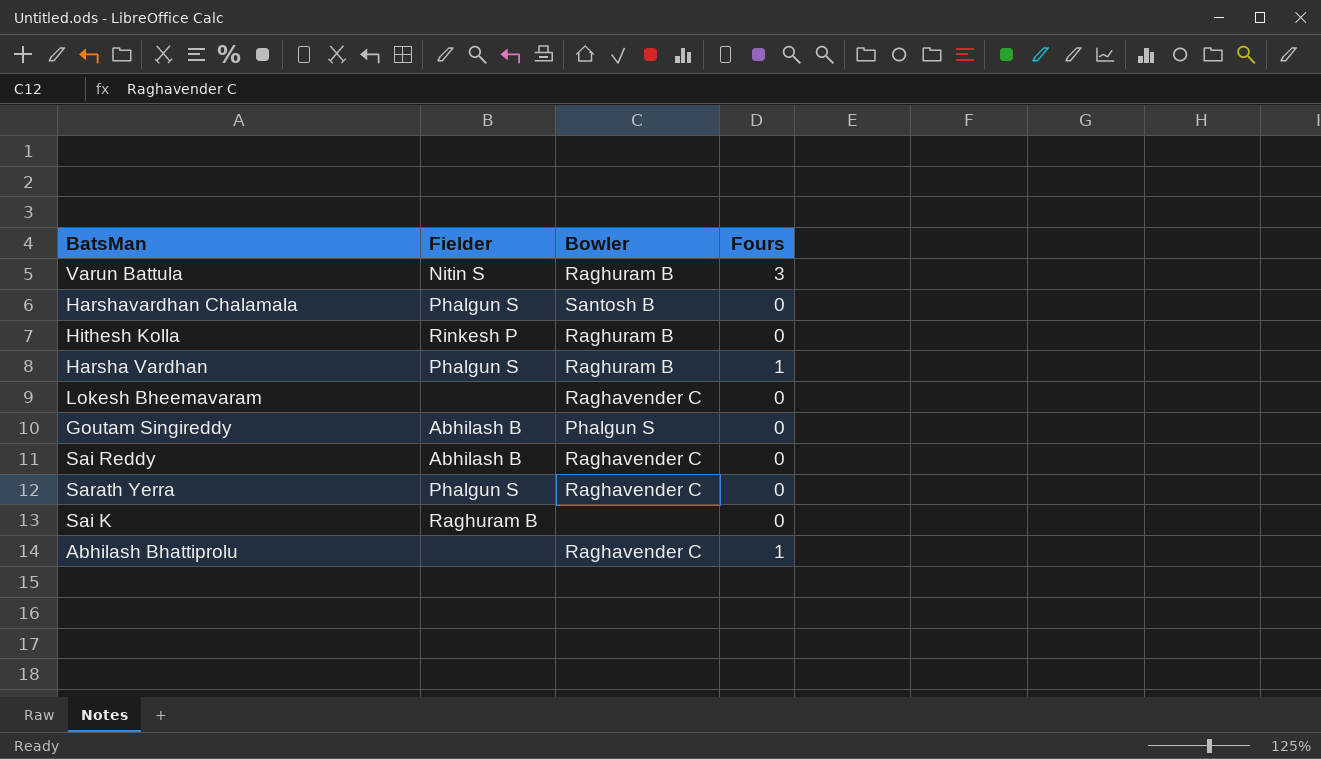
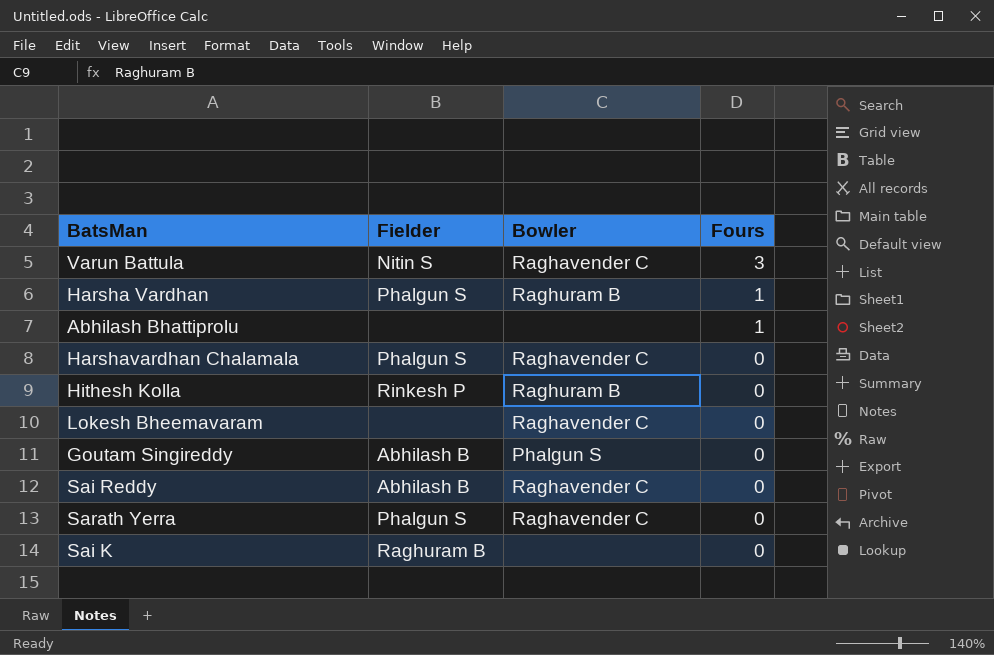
row order: none -> Fours descending
Varun Battula | Bowler: Raghuram B -> Raghavender C
Abhilash Bhattiprolu | Bowler: Raghavender C -> none
Harshavardhan Chalamala | Bowler: Santosh B -> Raghavender C

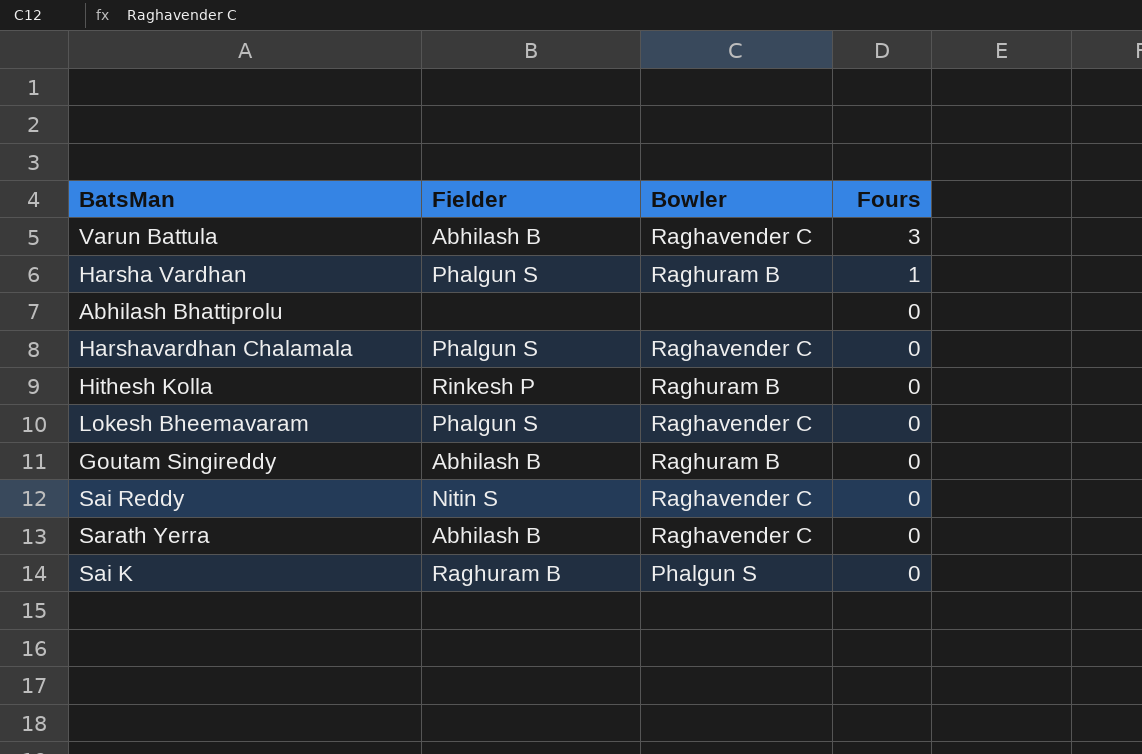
Varun Battula | Fielder: Nitin S -> Abhilash B
Abhilash Bhattiprolu | Fours: 1 -> 0
Lokesh Bheemavaram | Fielder: none -> Phalgun S
Goutam Singireddy | Bowler: Phalgun S -> Raghuram B
Sai Reddy | Fielder: Abhilash B -> Nitin S
Sarath Yerra | Fielder: Phalgun S -> Abhilash B
Sai K | Bowler: none -> Phalgun S

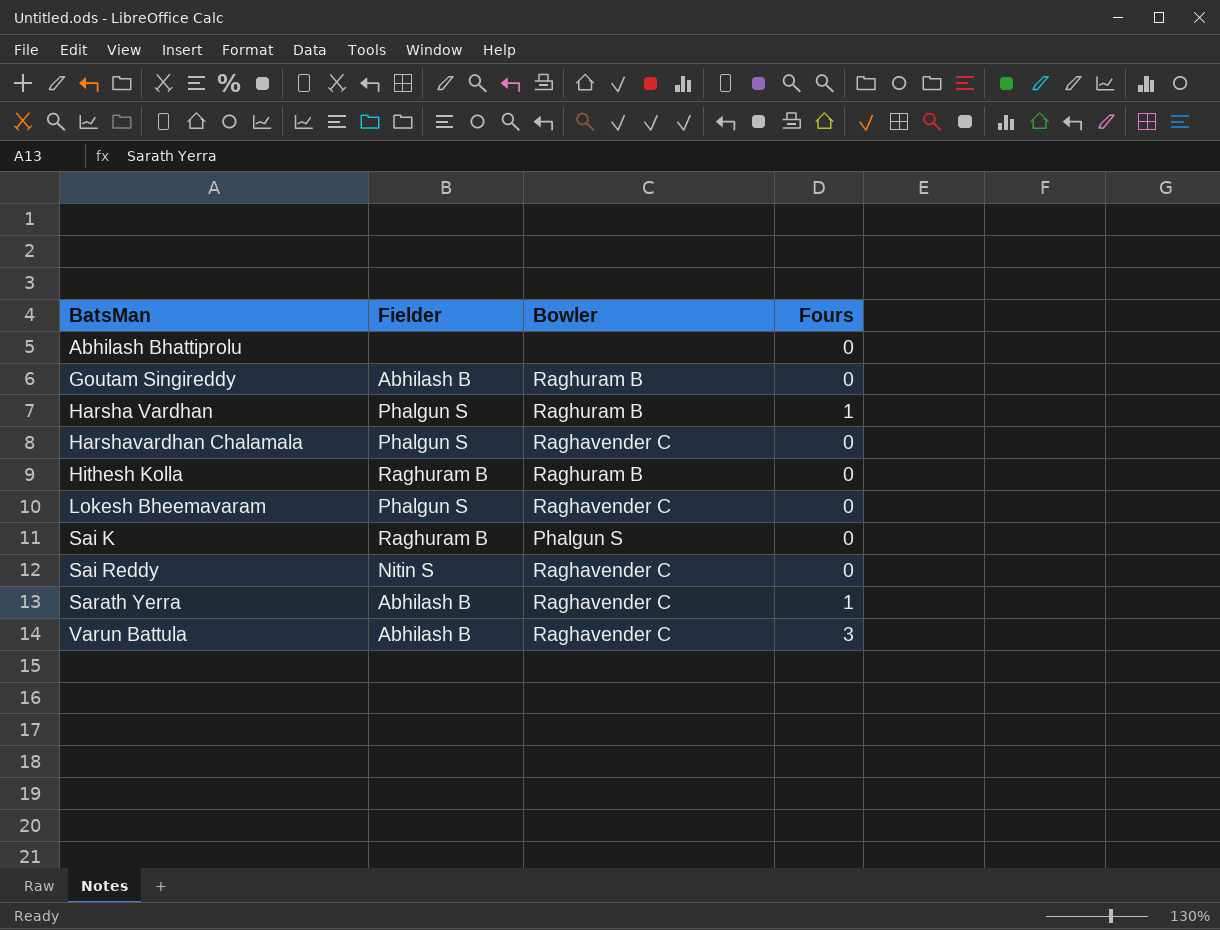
row order: Fours descending -> BatsMan ascending
Hithesh Kolla | Fielder: Rinkesh P -> Raghuram B
Sarath Yerra | Fours: 0 -> 1

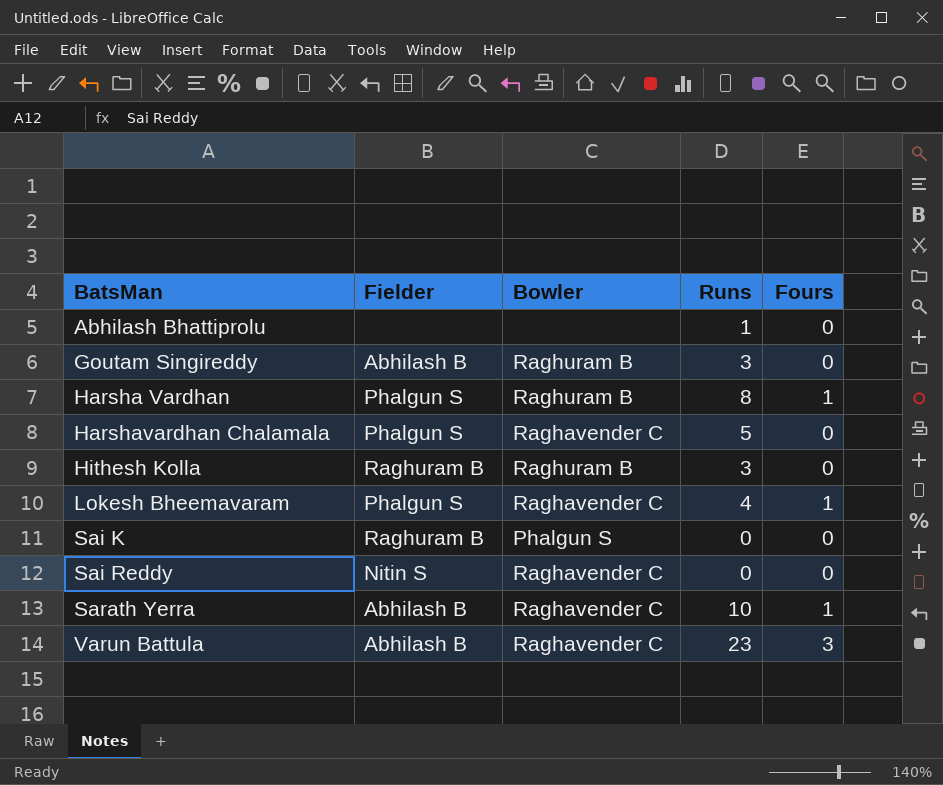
column Runs | position: none -> 4
Lokesh Bheemavaram | Fours: 0 -> 1

